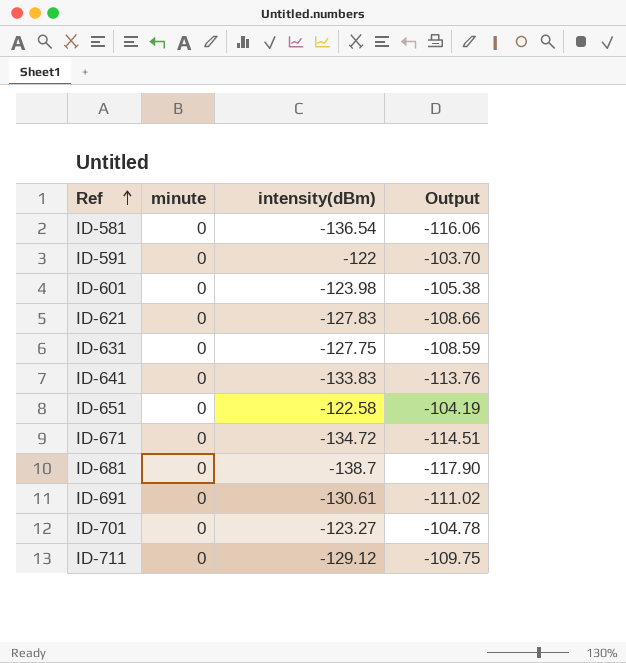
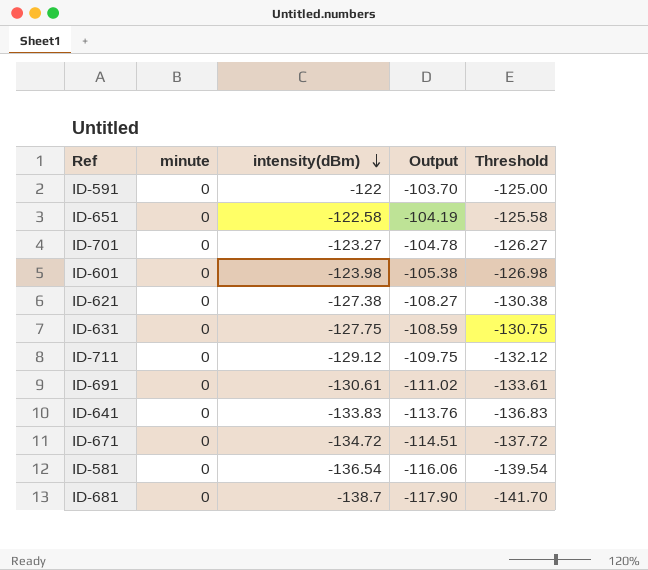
row order: Ref ascending -> intensity(dBm) descending
column Threshold | formula: none -> [intensity(dBm)] - 3
ID-621 | intensity(dBm): -127.83 -> -127.38
ID-621 | Output: -108.66 -> -108.27

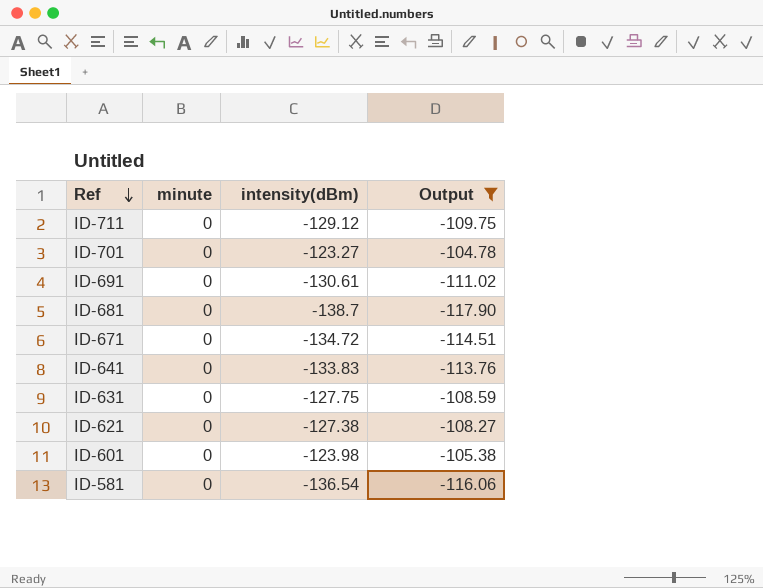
filter: none -> Output <= -104.78
row order: intensity(dBm) descending -> Ref descending
column Threshold | formula: [intensity(dBm)] - 3 -> none

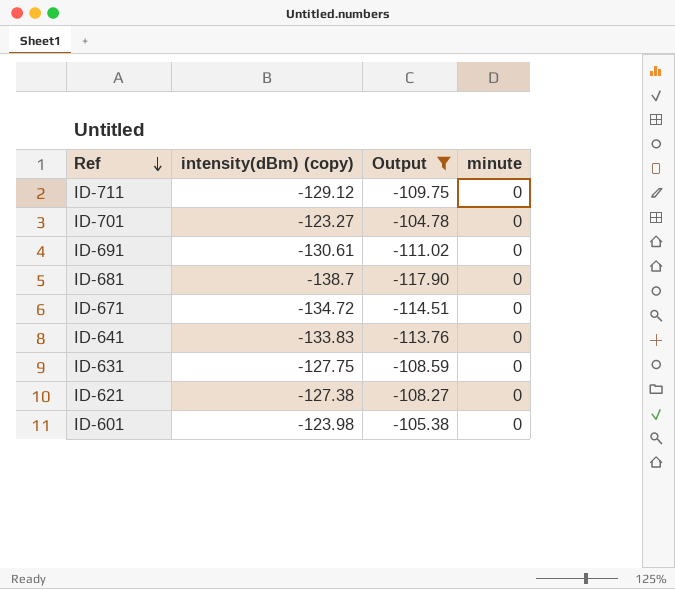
column name: intensity(dBm) -> intensity(dBm) (copy)
column minute | position: 2 -> 4
row ID-581: 0 | -136.54 | -116.06 -> none

